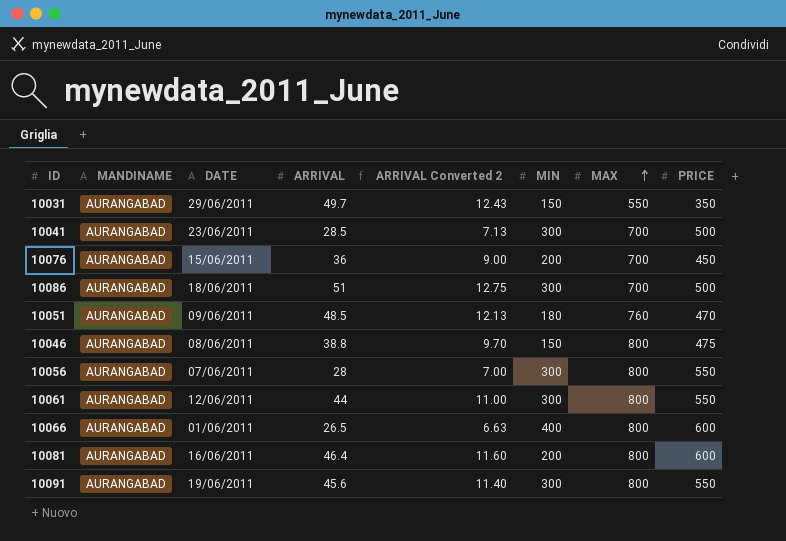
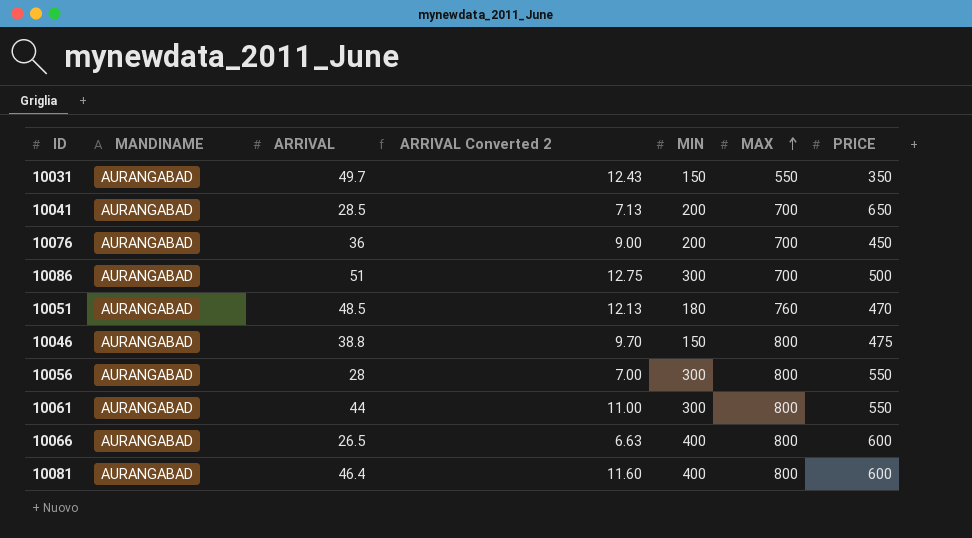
column DATE | position: 3 -> none
row 10091: AURANGABAD | 19/06/2011 | 45.6 | 11.40 | 300 | 800 | 550 -> none
10041 | MIN: 300 -> 200
10041 | PRICE: 500 -> 650
10081 | MIN: 200 -> 400

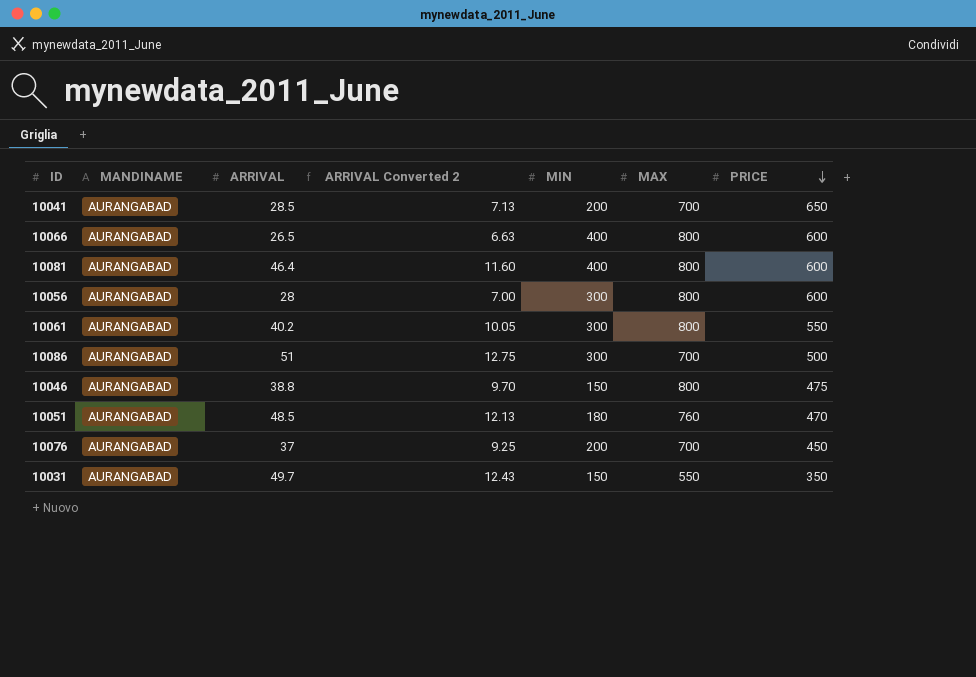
row order: MAX ascending -> PRICE descending
10056 | PRICE: 550 -> 600
10061 | ARRIVAL: 44 -> 40.2
10061 | ARRIVAL Converted 2: 11.00 -> 10.05
10076 | ARRIVAL: 36 -> 37
10076 | ARRIVAL Converted 2: 9.00 -> 9.25

